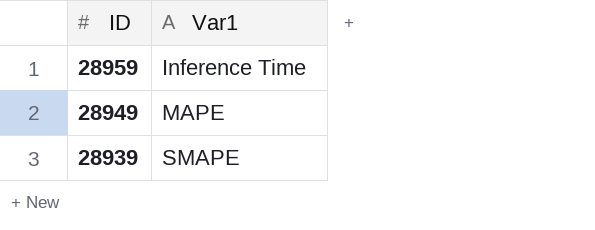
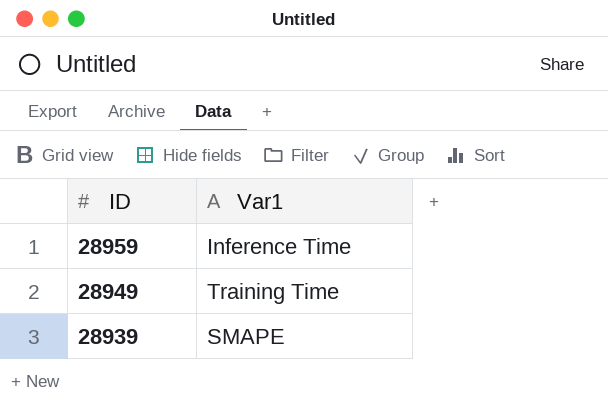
28949 | Var1: MAPE -> Training Time

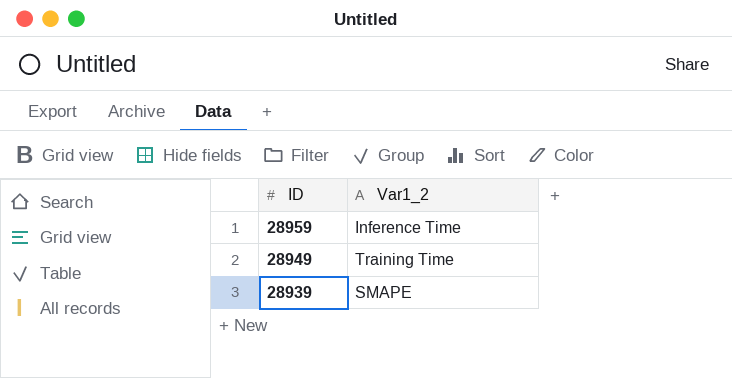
column name: Var1 -> Var1_2

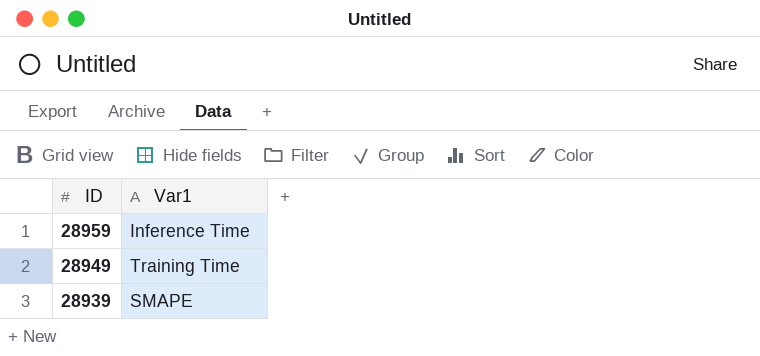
column name: Var1_2 -> Var1

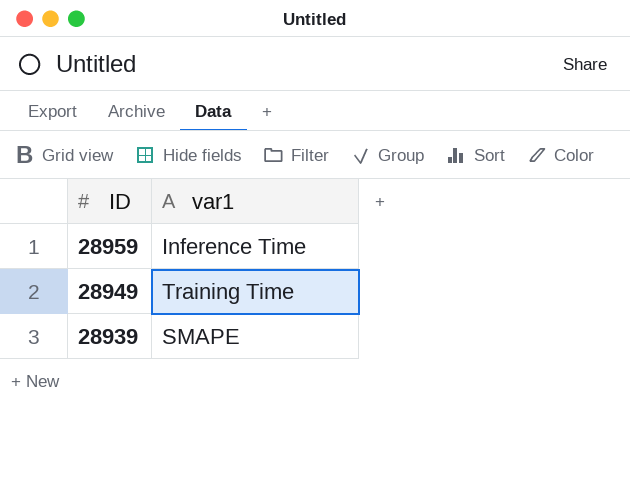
column name: Var1 -> var1

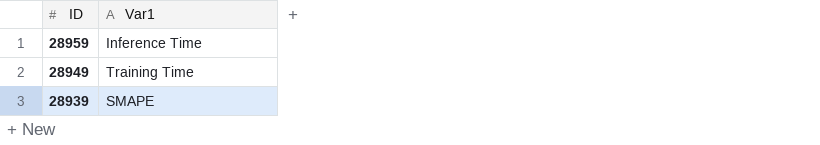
column name: var1 -> Var1

